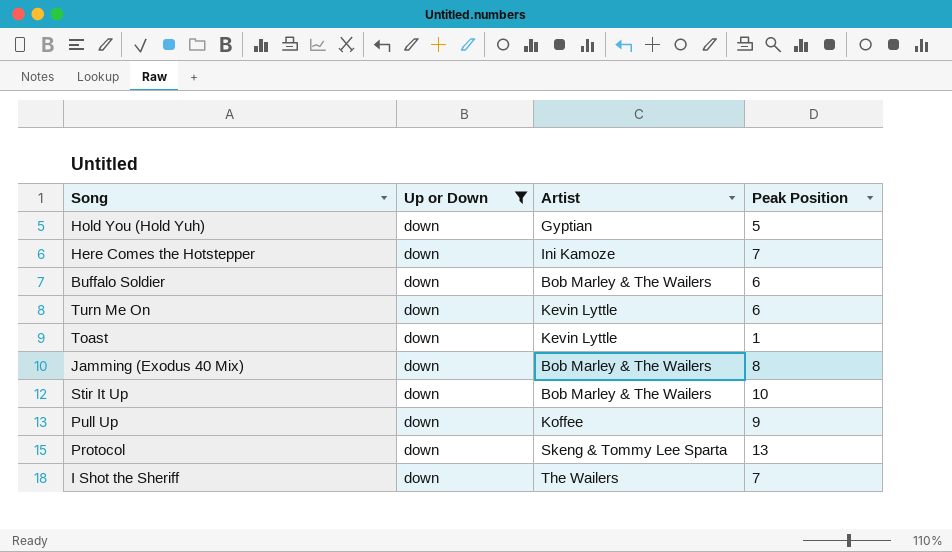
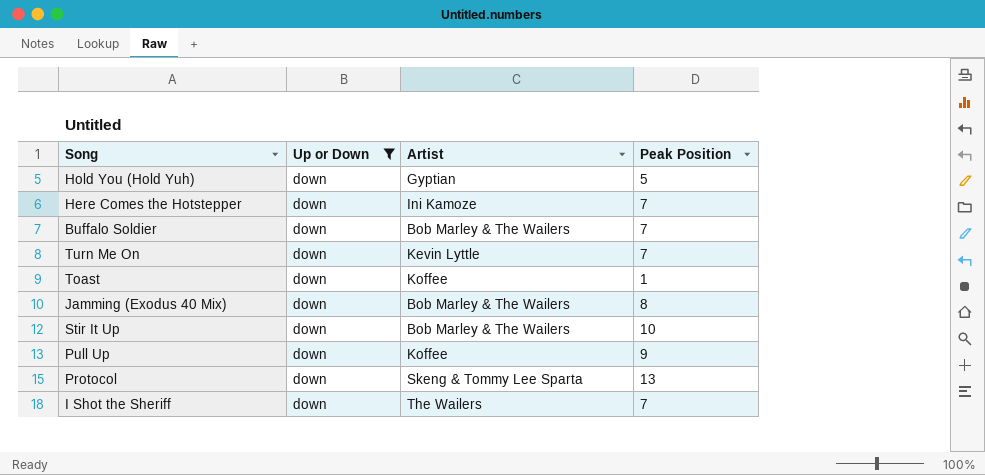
Buffalo Soldier | Peak Position: 6 -> 7
Turn Me On | Peak Position: 6 -> 7
Toast | Artist: Kevin Lyttle -> Koffee

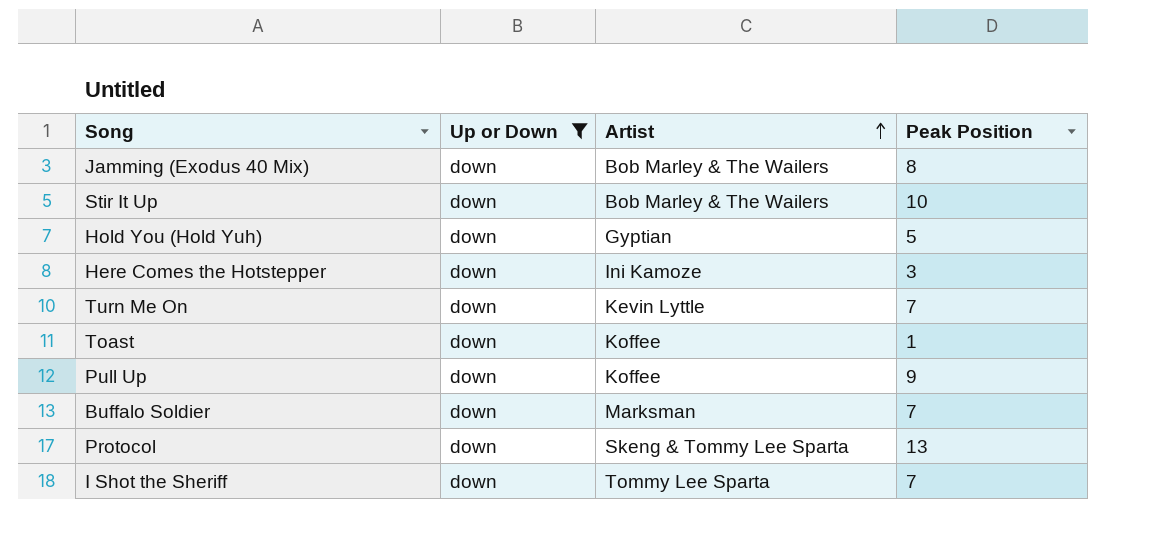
row order: none -> Artist ascending
Here Comes the Hotstepper | Peak Position: 7 -> 3
Buffalo Soldier | Artist: Bob Marley & The Wailers -> Marksman
I Shot the Sheriff | Artist: The Wailers -> Tommy Lee Sparta

